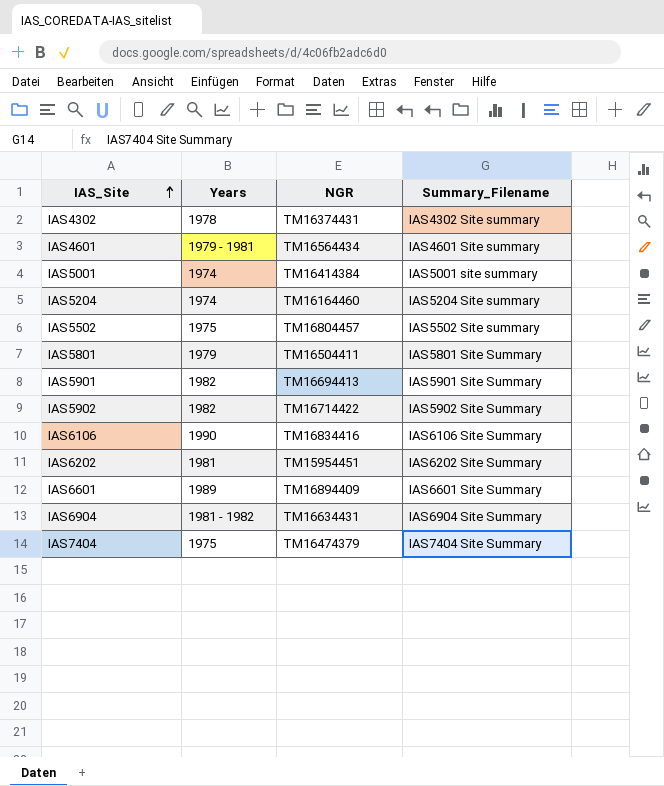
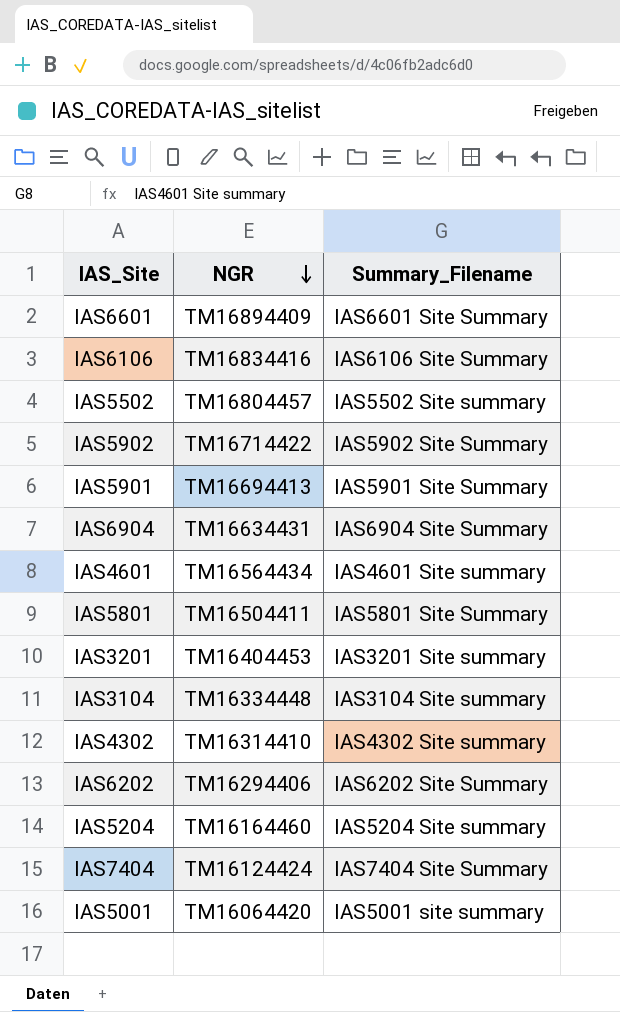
row order: IAS_Site ascending -> NGR descending
column Years | position: 2 -> none
row IAS3201: none -> TM16404453 | IAS3201 Site summary
row IAS3104: none -> TM16334448 | IAS3104 Site summary
IAS4302 | NGR: TM16374431 -> TM16314410
IAS6202 | NGR: TM15954451 -> TM16294406
IAS7404 | NGR: TM16474379 -> TM16124424
IAS5001 | NGR: TM16414384 -> TM16064420

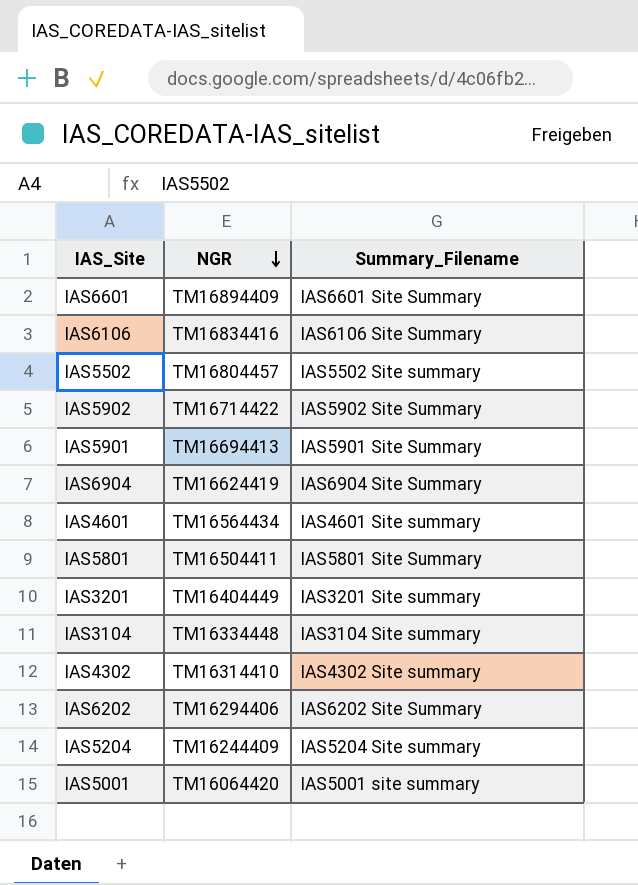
row IAS7404: TM16124424 | IAS7404 Site Summary -> none
IAS6904 | NGR: TM16634431 -> TM16624419
IAS3201 | NGR: TM16404453 -> TM16404449
IAS5204 | NGR: TM16164460 -> TM16244409

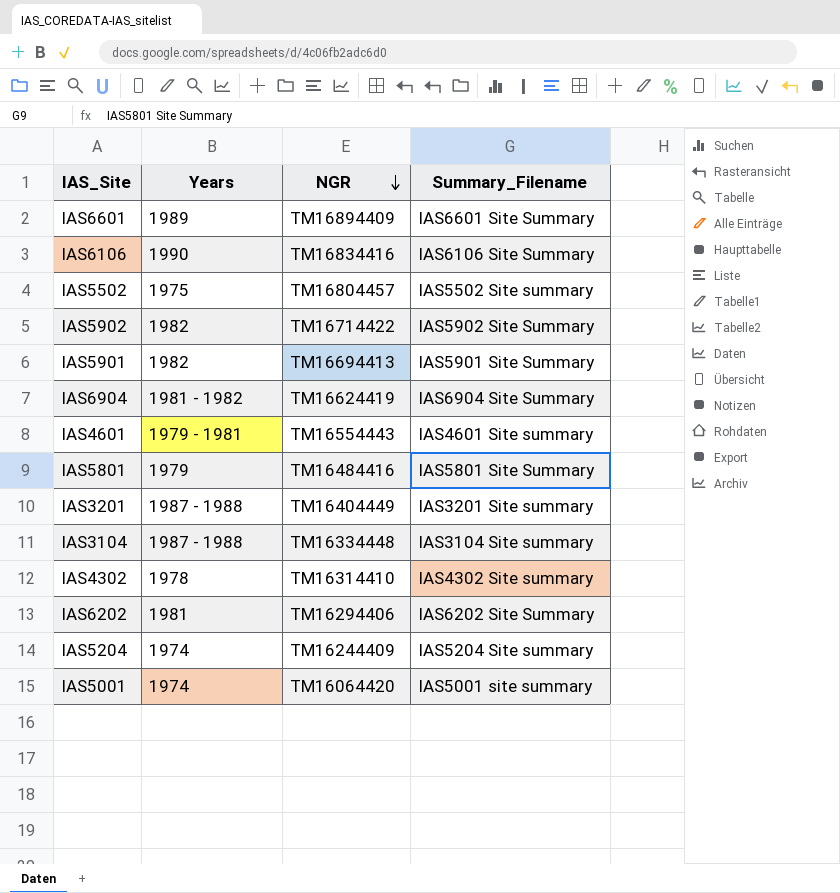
column Years | position: none -> 2
IAS4601 | NGR: TM16564434 -> TM16554443
IAS5801 | NGR: TM16504411 -> TM16484416

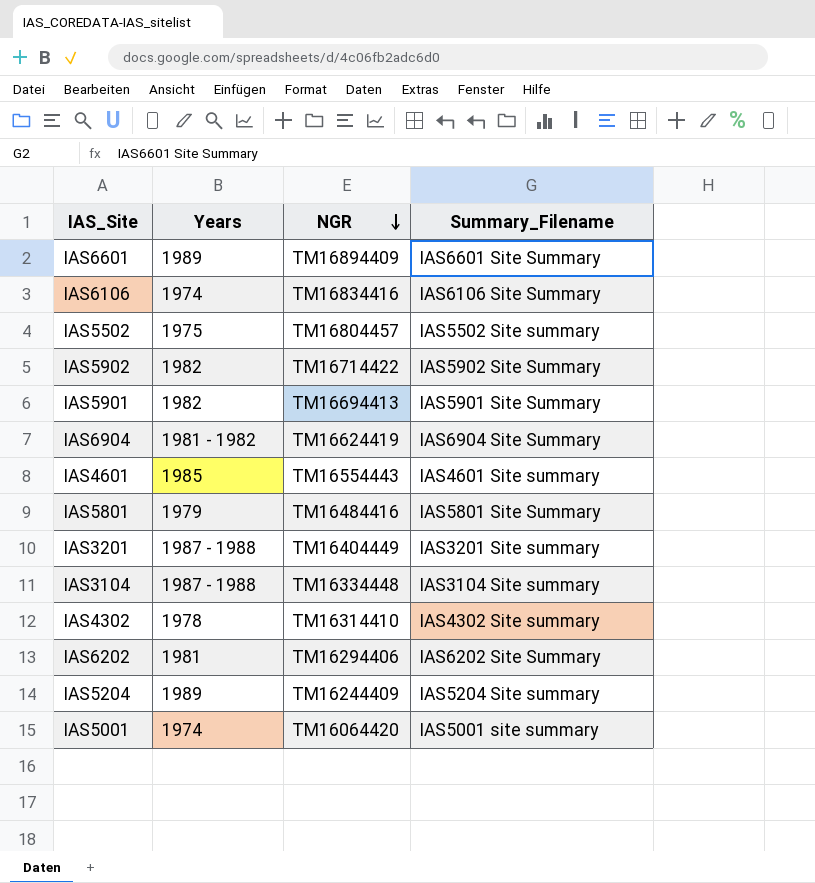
IAS6106 | Years: 1990 -> 1974
IAS4601 | Years: 1979 - 1981 -> 1985
IAS5204 | Years: 1974 -> 1989

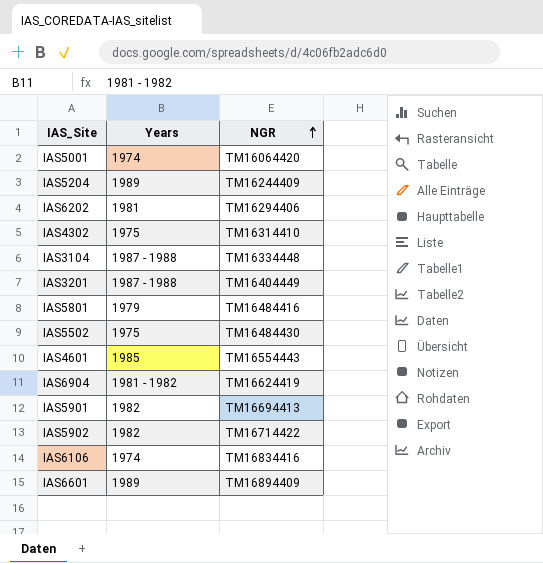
row order: NGR descending -> NGR ascending
column Summary_Filename | position: 4 -> none
IAS4302 | Years: 1978 -> 1975
IAS5502 | NGR: TM16804457 -> TM16484430

